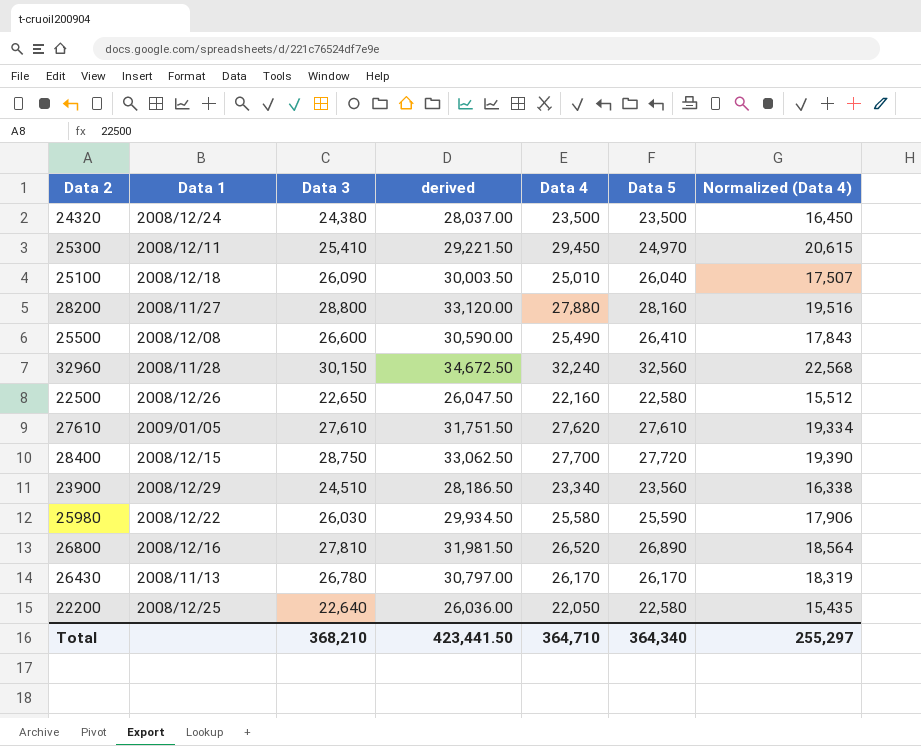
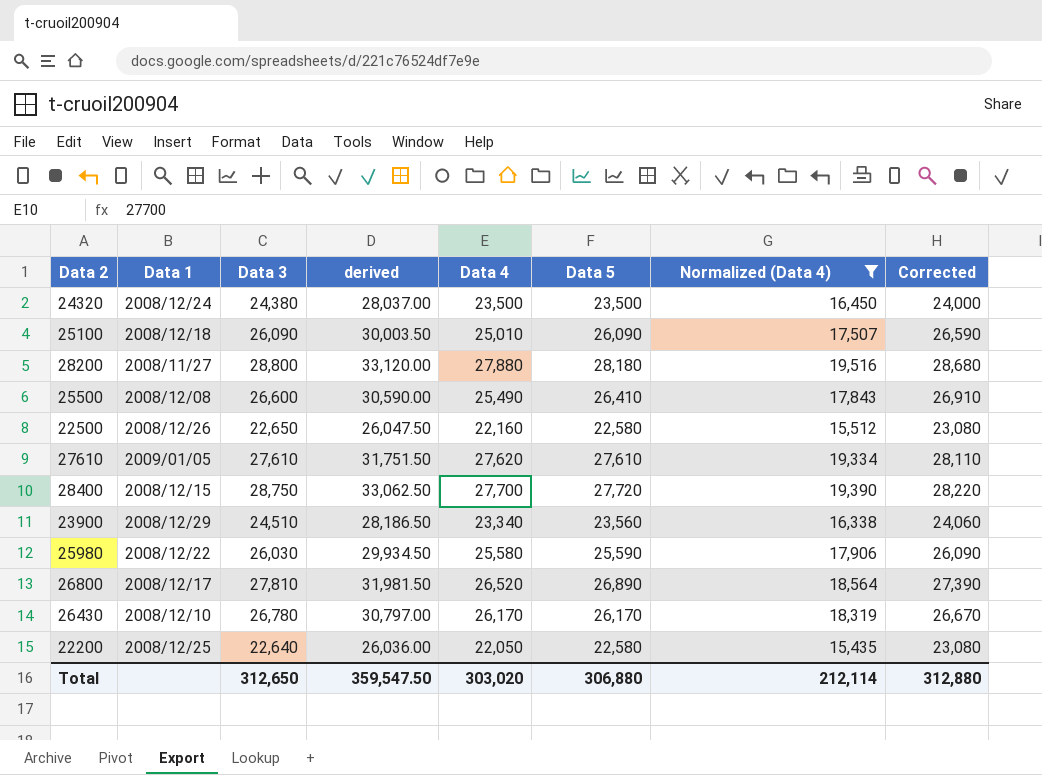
filter: none -> Normalized (Data 4) <= 19,516
column Corrected | formula: none -> [Data 5] + 500
25100 | Data 5: 26,040 -> 26,090
28200 | Data 5: 28,160 -> 28,180
26800 | Data 1: 2008/12/16 -> 2008/12/17
26430 | Data 1: 2008/11/13 -> 2008/12/10
Total | Data 3: 368,210 -> 312,650
Total | derived: 423,441.50 -> 359,547.50
Total | Data 4: 364,710 -> 303,020
Total | Data 5: 364,340 -> 306,880
Total | Normalized (Data 4): 255,297 -> 212,114

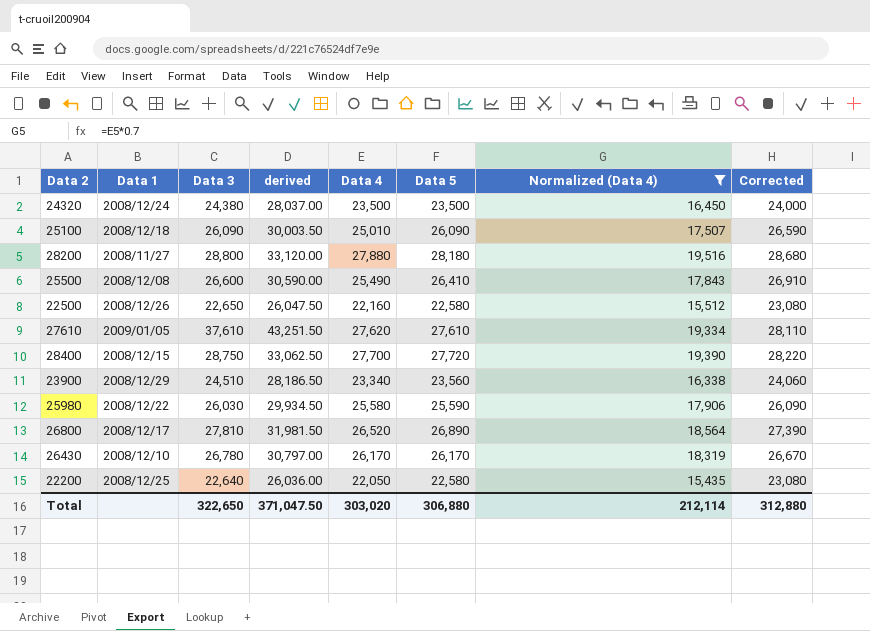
27610 | Data 3: 27,610 -> 37,610
27610 | derived: 31,751.50 -> 43,251.50
Total | Data 3: 312,650 -> 322,650
Total | derived: 359,547.50 -> 371,047.50

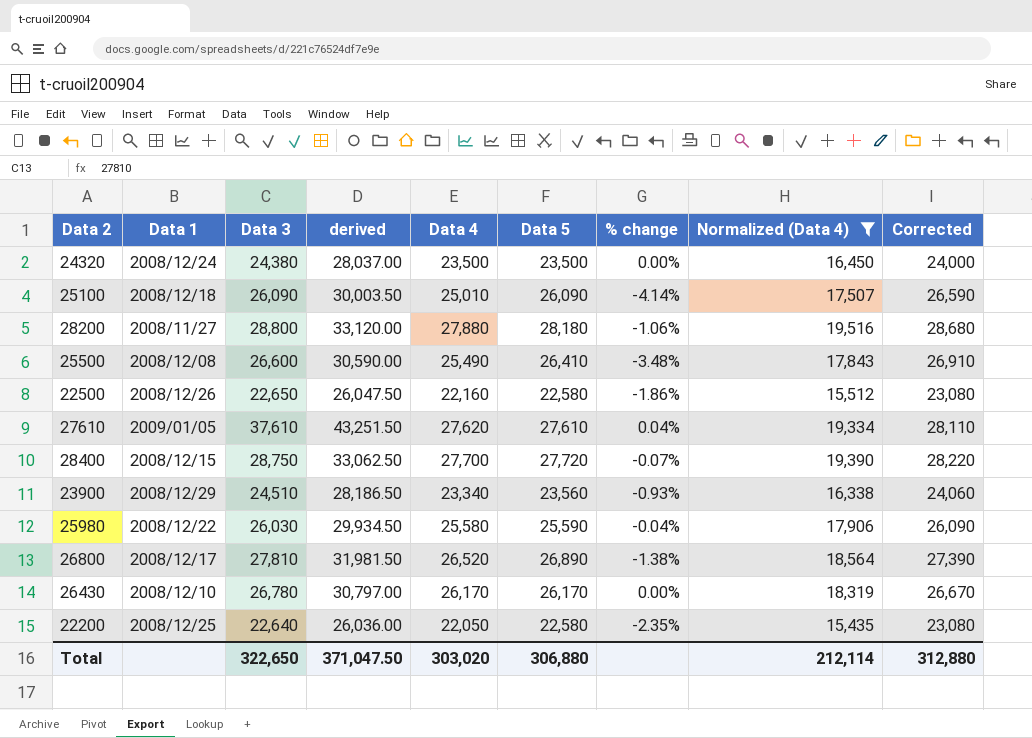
column % change | formula: none -> ([Data 4] - [Data 5]) / [Data 5]

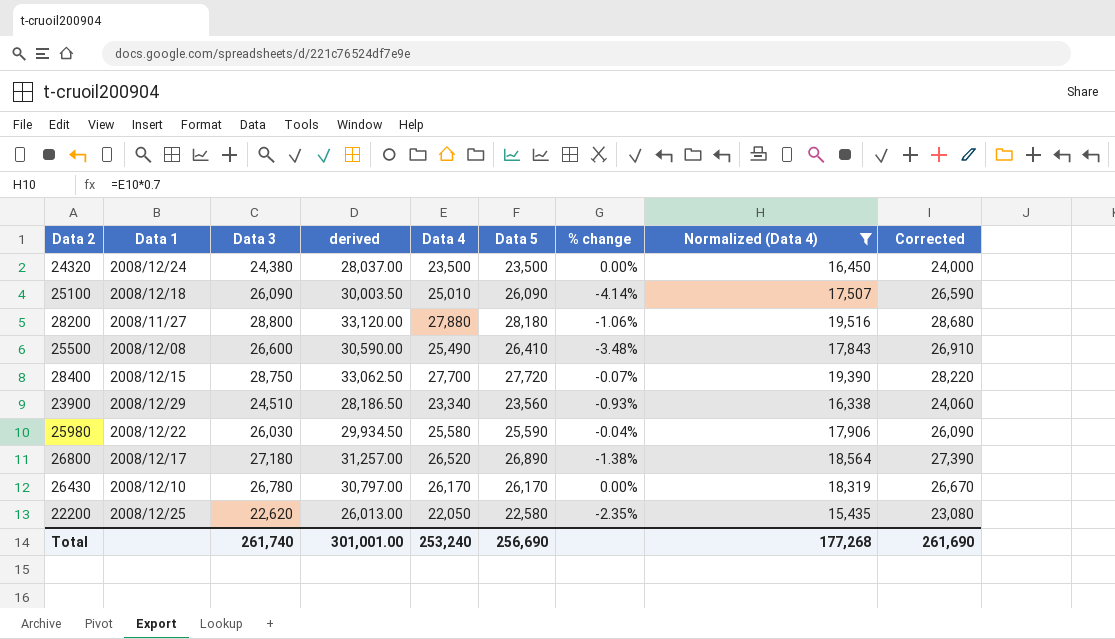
row 22500: 2008/12/26 | 22,650 | 26,047.50 | 22,160 | 22,580 | -1.86% | 15,512 | 23,080 -> none
row 27610: 2009/01/05 | 37,610 | 43,251.50 | 27,620 | 27,610 | 0.04% | 19,334 | 28,110 -> none
26800 | Data 3: 27,810 -> 27,180
26800 | derived: 31,981.50 -> 31,257.00
22200 | Data 3: 22,640 -> 22,620
22200 | derived: 26,036.00 -> 26,013.00
Total | Data 3: 322,650 -> 261,740
Total | derived: 371,047.50 -> 301,001.00
Total | Data 4: 303,020 -> 253,240
Total | Data 5: 306,880 -> 256,690
Total | Normalized (Data 4): 212,114 -> 177,268
Total | Corrected: 312,880 -> 261,690

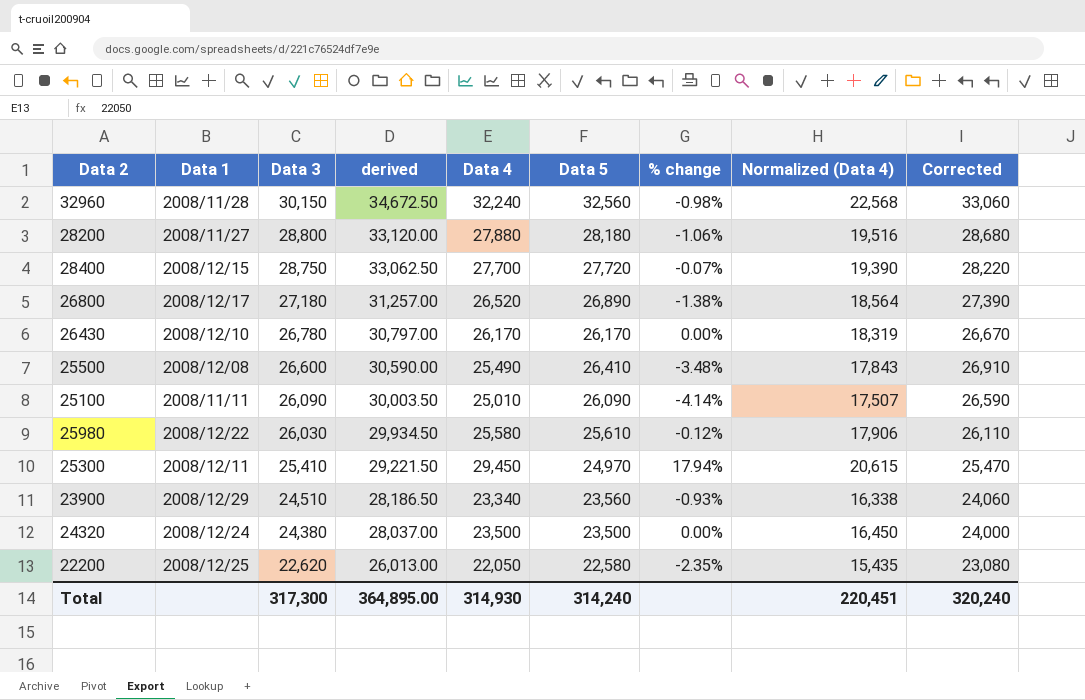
filter: Normalized (Data 4) <= 19,516 -> none
row order: none -> Data 3 descending
25100 | Data 1: 2008/12/18 -> 2008/11/11
25980 | Data 5: 25,590 -> 25,610
25980 | % change: -0.04% -> -0.12%
25980 | Corrected: 26,090 -> 26,110
Total | Data 3: 261,740 -> 317,300
Total | derived: 301,001.00 -> 364,895.00
Total | Data 4: 253,240 -> 314,930
Total | Data 5: 256,690 -> 314,240
Total | Normalized (Data 4): 177,268 -> 220,451
Total | Corrected: 261,690 -> 320,240

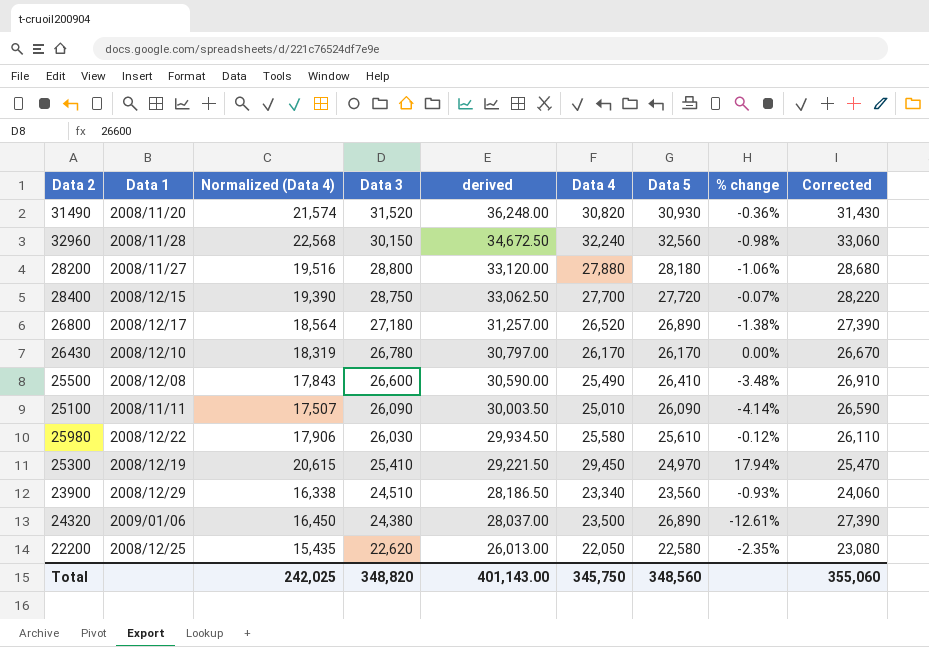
column Normalized (Data 4) | position: 8 -> 3
row 31490: none -> 2008/11/20 | 21,574 | 31,520 | 36,248.00 | 30,820 | 30,930 | -0.36% | 31,430
25300 | Data 1: 2008/12/11 -> 2008/12/19
24320 | Data 1: 2008/12/24 -> 2009/01/06
24320 | Data 5: 23,500 -> 26,890
24320 | % change: 0.00% -> -12.61%
24320 | Corrected: 24,000 -> 27,390
Total | Normalized (Data 4): 220,451 -> 242,025
Total | Data 3: 317,300 -> 348,820
Total | derived: 364,895.00 -> 401,143.00
Total | Data 4: 314,930 -> 345,750
Total | Data 5: 314,240 -> 348,560
Total | Corrected: 320,240 -> 355,060

